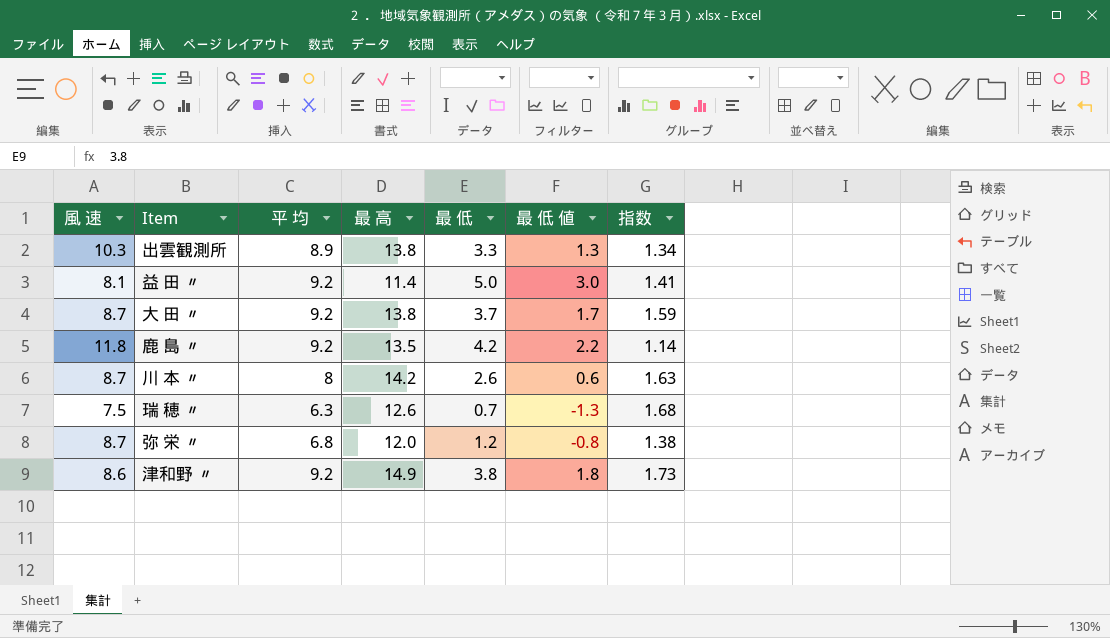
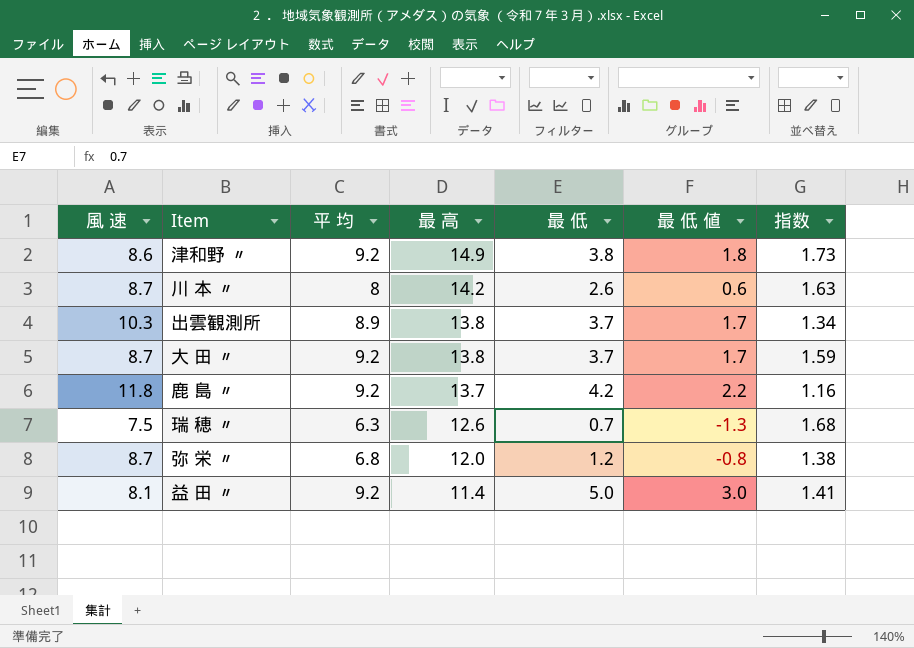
row order: none -> 最 高 descending
出雲観測所 | 最 低: 3.3 -> 3.7
出雲観測所 | 最 低 値: 1.3 -> 1.7
鹿 島 〃 | 最 高: 13.5 -> 13.7
鹿 島 〃 | 指数: 1.14 -> 1.16

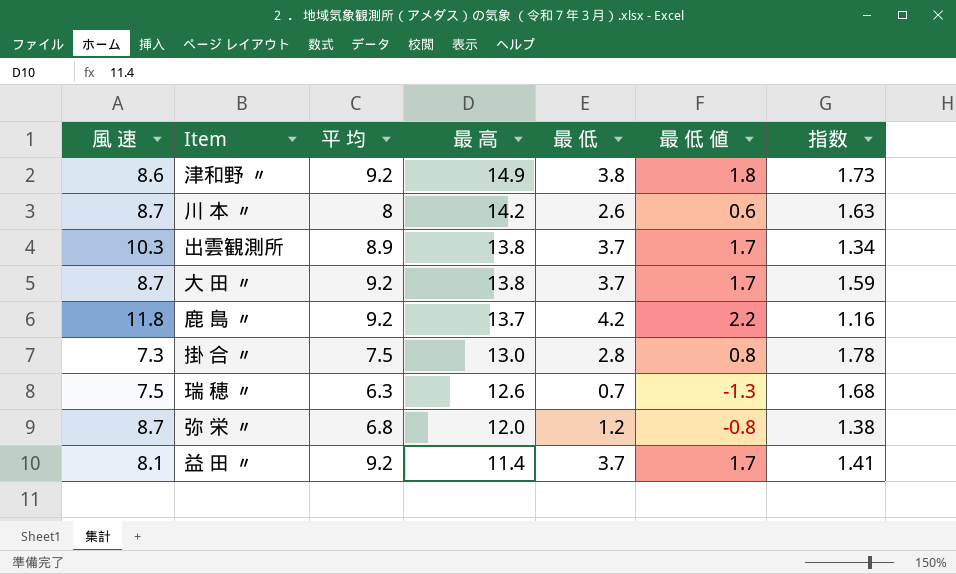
row 掛 合 〃: none -> 7.3 | 7.5 | 13.0 | 2.8 | 0.8 | 1.78
益 田 〃 | 最 低: 5.0 -> 3.7
益 田 〃 | 最 低 値: 3.0 -> 1.7

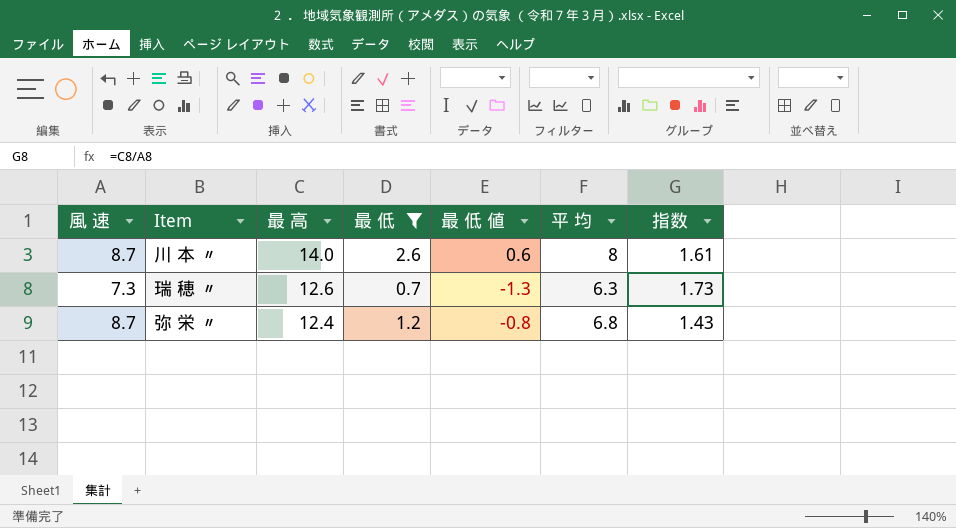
filter: none -> 最 低 <= 2.6
column 平 均 | position: 3 -> 6
川 本 〃 | 最 高: 14.2 -> 14.0
川 本 〃 | 指数: 1.63 -> 1.61
瑞 穂 〃 | 風 速: 7.5 -> 7.3
瑞 穂 〃 | 指数: 1.68 -> 1.73
弥 栄 〃 | 最 高: 12.0 -> 12.4
弥 栄 〃 | 指数: 1.38 -> 1.43

